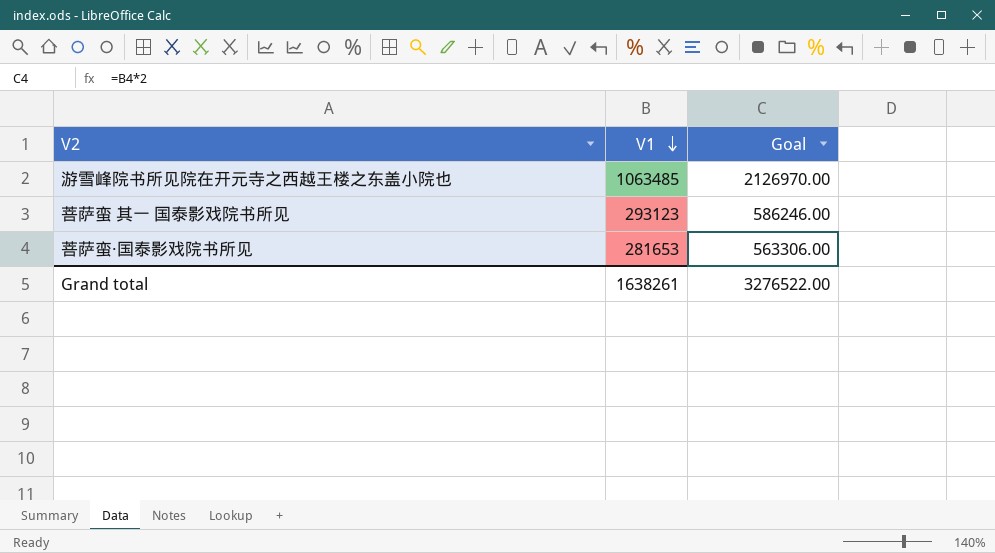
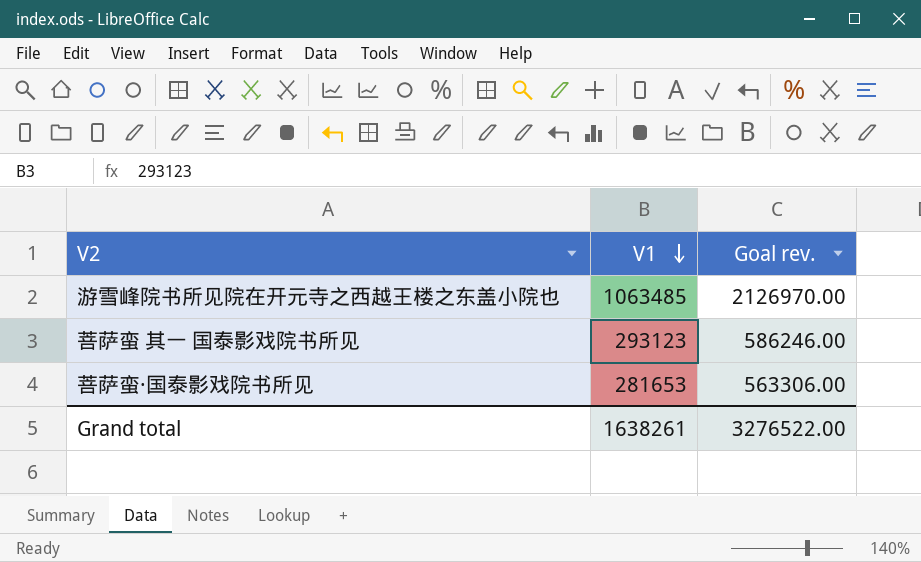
column name: Goal -> Goal rev.

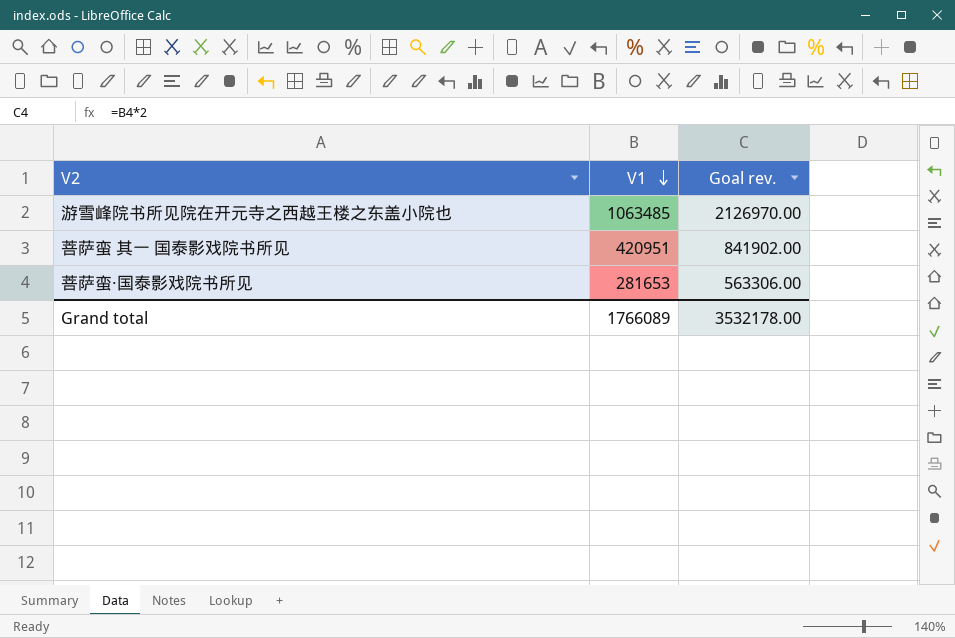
菩萨蛮 其一 国泰影戏院书所见 | V1: 293123 -> 420951
菩萨蛮 其一 国泰影戏院书所见 | Goal rev.: 586246.00 -> 841902.00
Grand total | V1: 1638261 -> 1766089
Grand total | Goal rev.: 3276522.00 -> 3532178.00

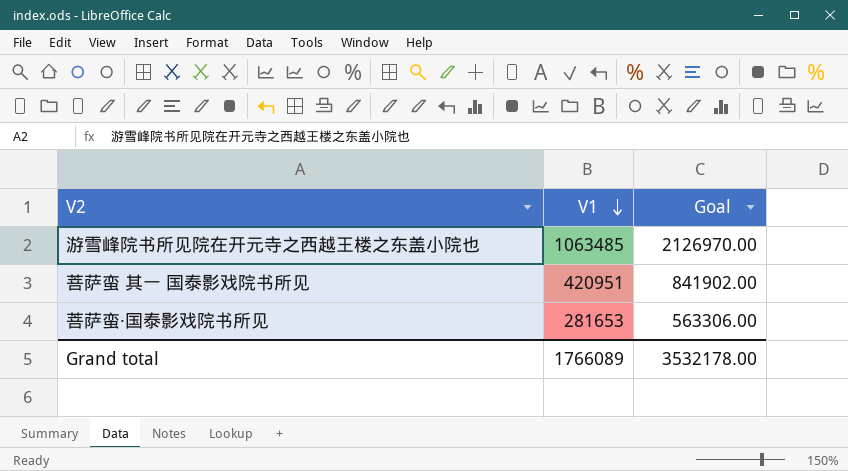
column name: Goal rev. -> Goal

